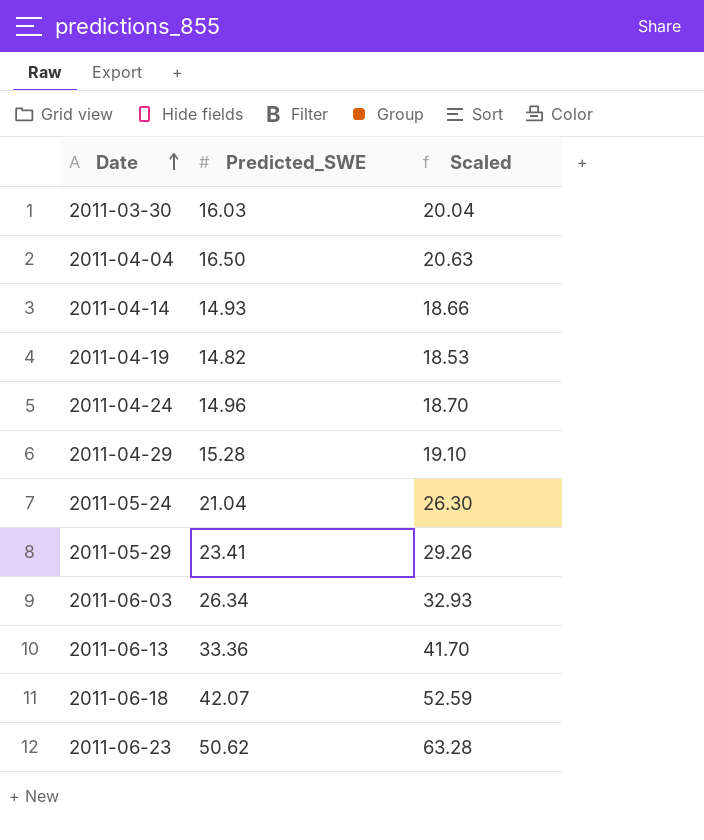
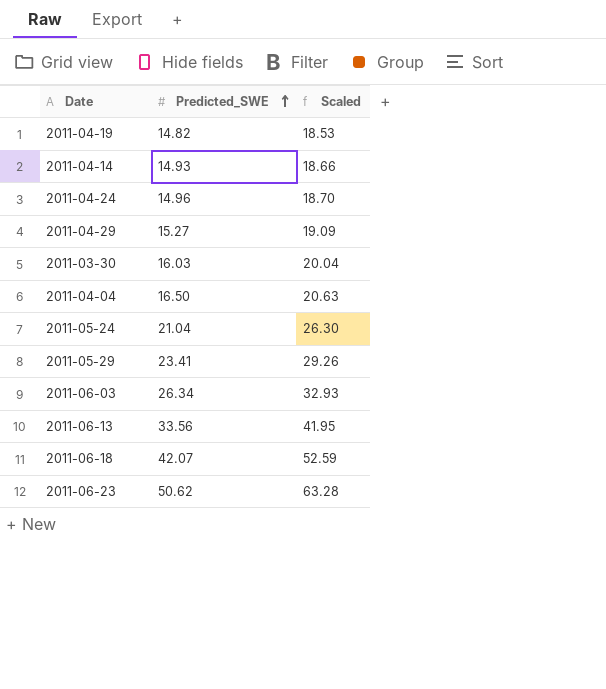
row order: Date ascending -> Predicted_SWE ascending
2011-04-29 | Predicted_SWE: 15.28 -> 15.27
2011-04-29 | Scaled: 19.10 -> 19.09
2011-06-13 | Predicted_SWE: 33.36 -> 33.56
2011-06-13 | Scaled: 41.70 -> 41.95

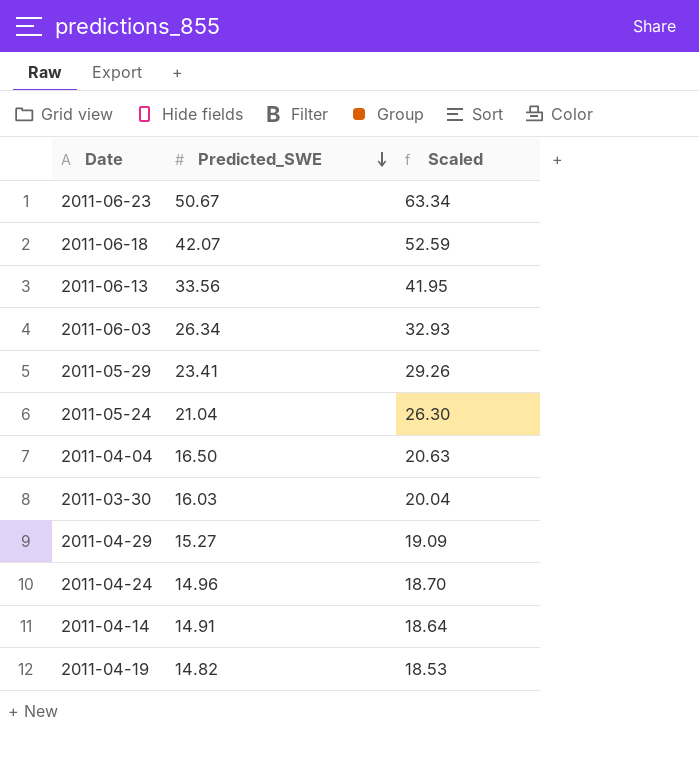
row order: Predicted_SWE ascending -> Predicted_SWE descending
2011-06-23 | Predicted_SWE: 50.62 -> 50.67
2011-06-23 | Scaled: 63.28 -> 63.34
2011-04-14 | Predicted_SWE: 14.93 -> 14.91
2011-04-14 | Scaled: 18.66 -> 18.64

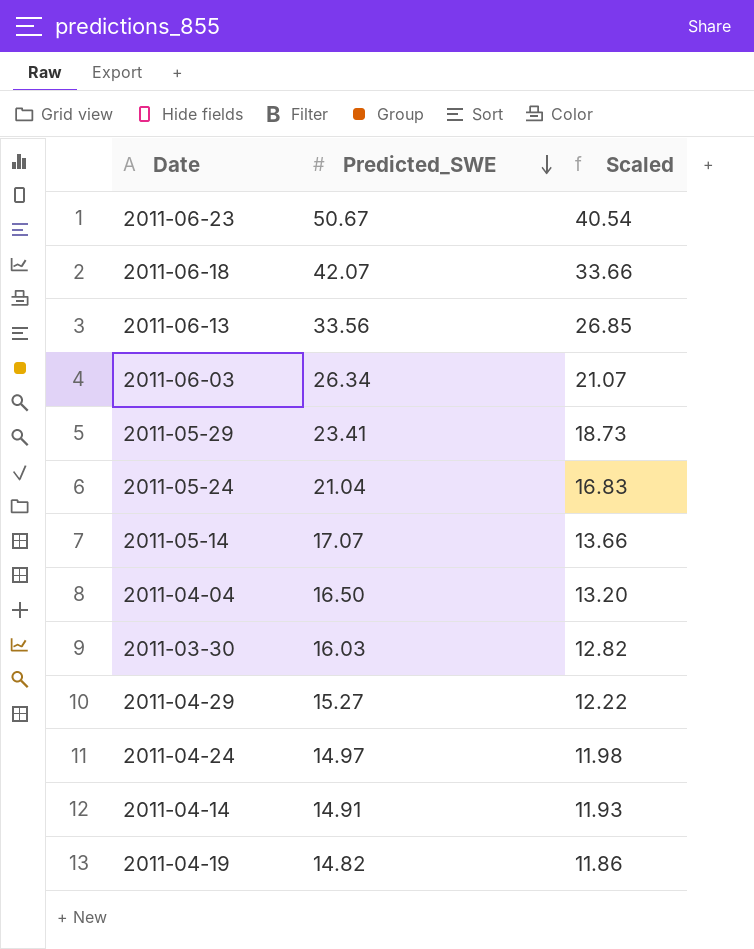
column Scaled | formula: [Predicted_SWE] * 1.25 -> [Predicted_SWE] * 0.8
row 2011-05-14: none -> 17.07 | 13.66
2011-04-24 | Predicted_SWE: 14.96 -> 14.97

